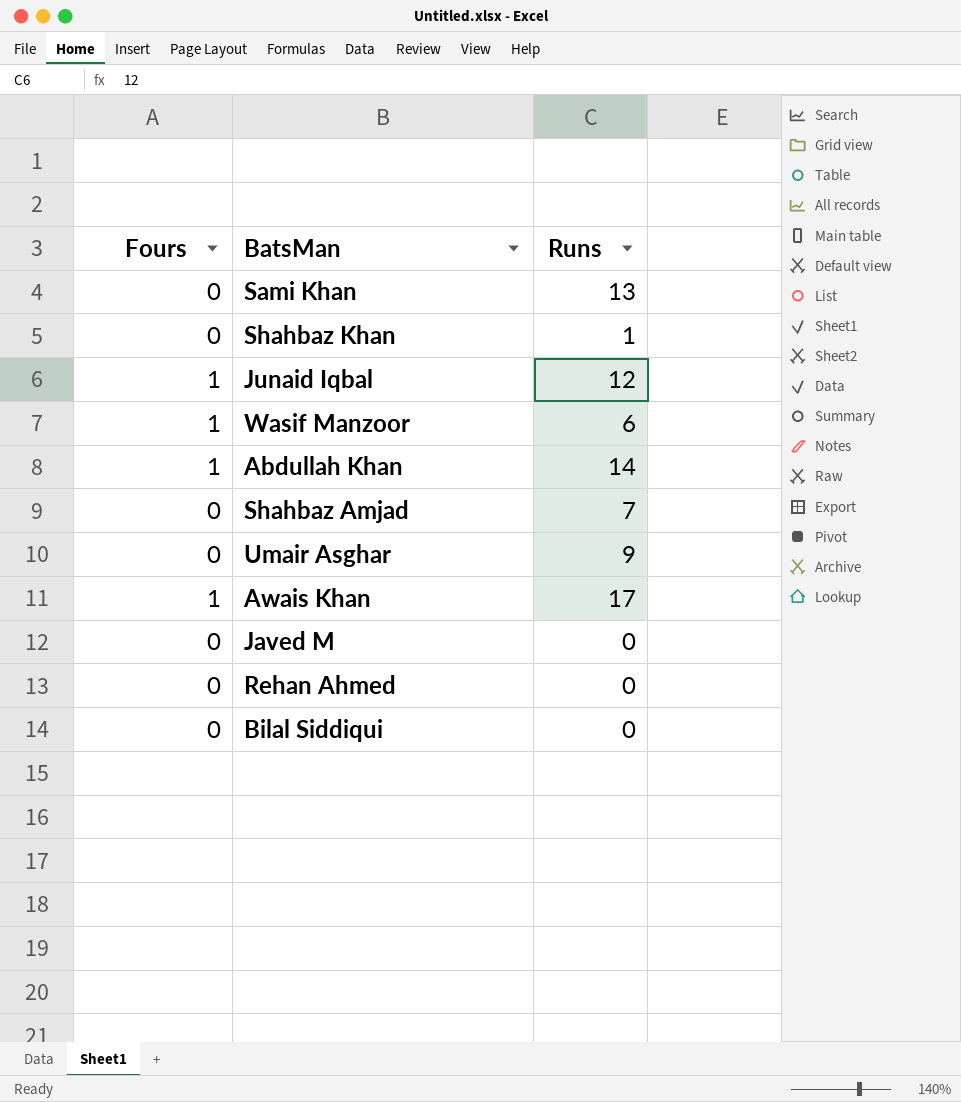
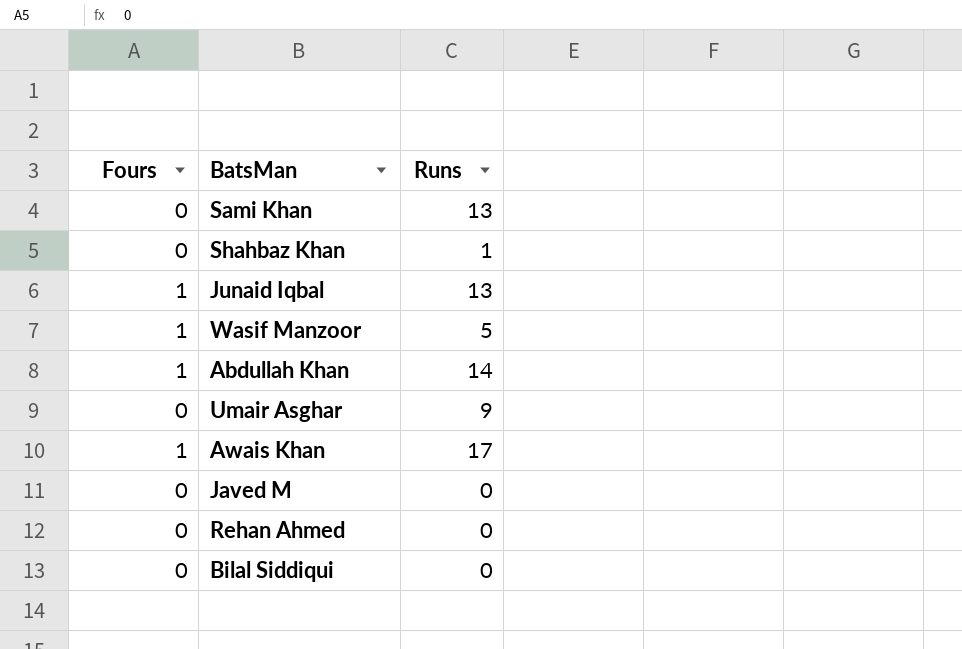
row Shahbaz Amjad: 0 | 7 -> none
Junaid Iqbal | Runs: 12 -> 13
Wasif Manzoor | Runs: 6 -> 5

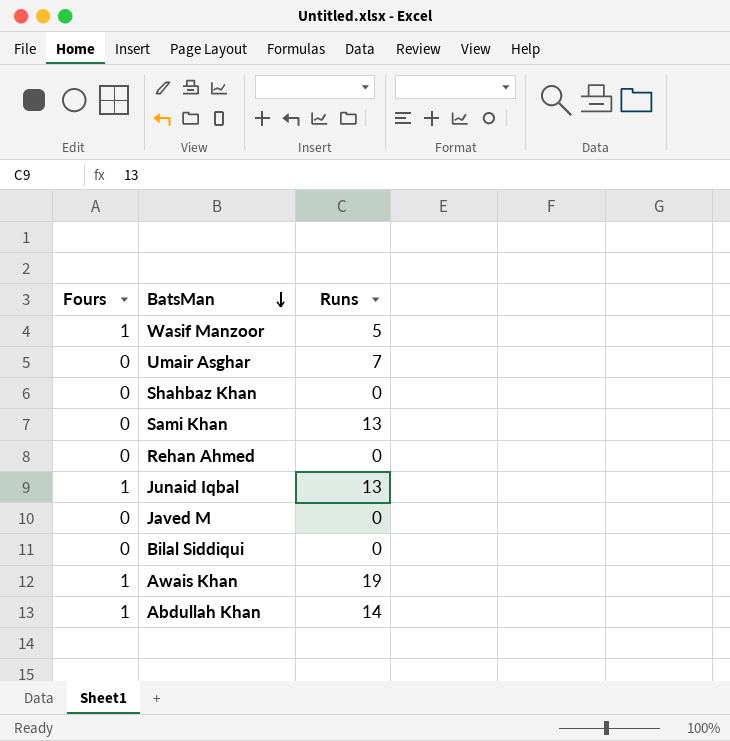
row order: none -> BatsMan descending
Umair Asghar | Runs: 9 -> 7
Shahbaz Khan | Runs: 1 -> 0
Awais Khan | Runs: 17 -> 19

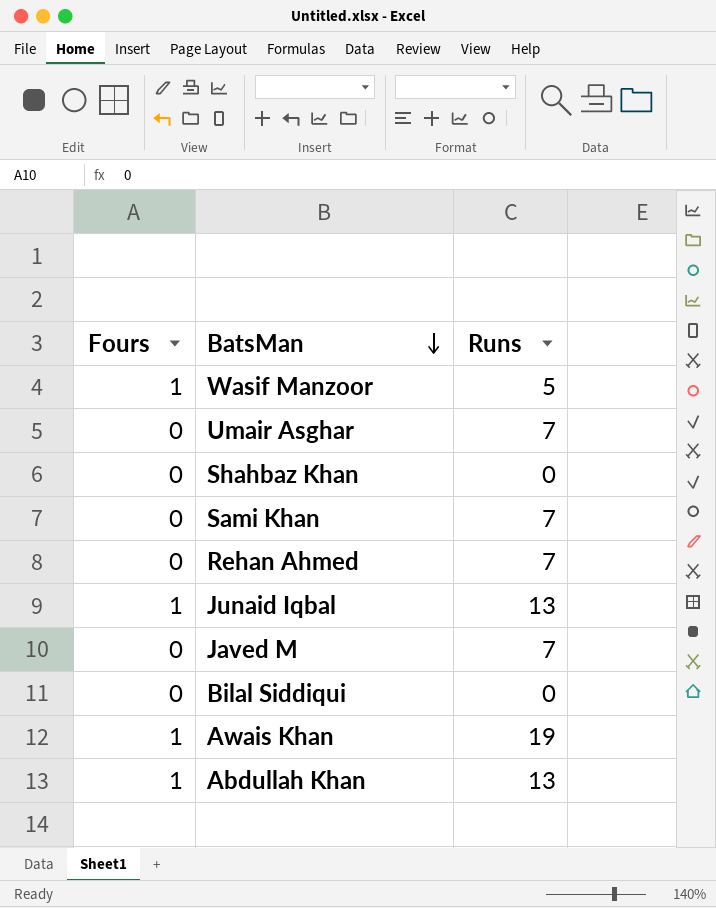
Sami Khan | Runs: 13 -> 7
Rehan Ahmed | Runs: 0 -> 7
Javed M | Runs: 0 -> 7
Abdullah Khan | Runs: 14 -> 13

